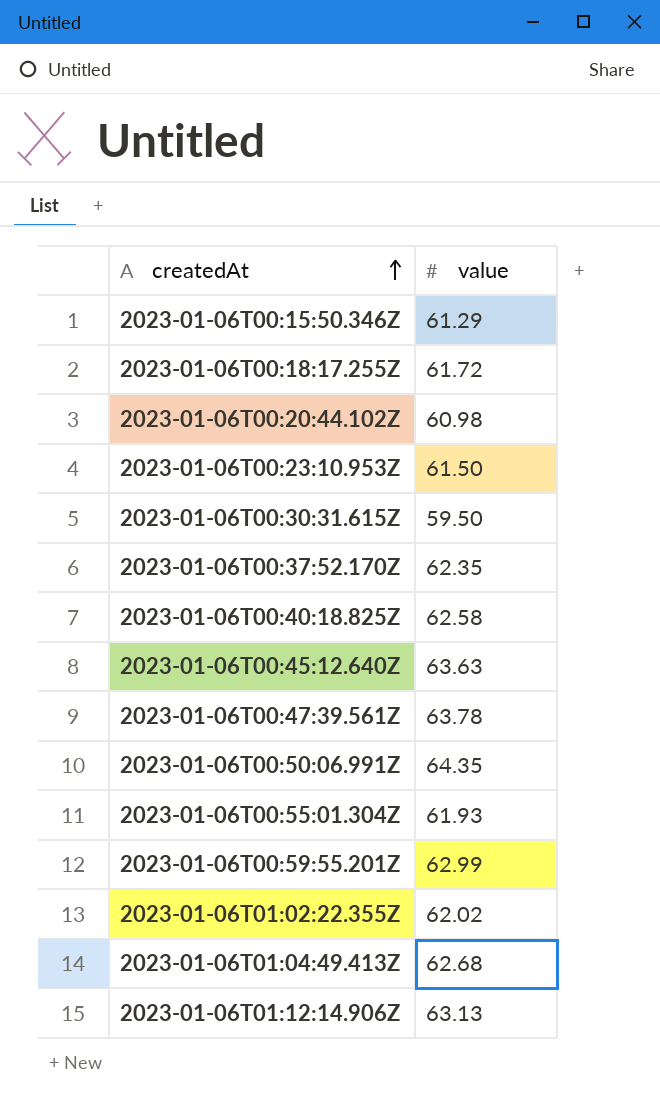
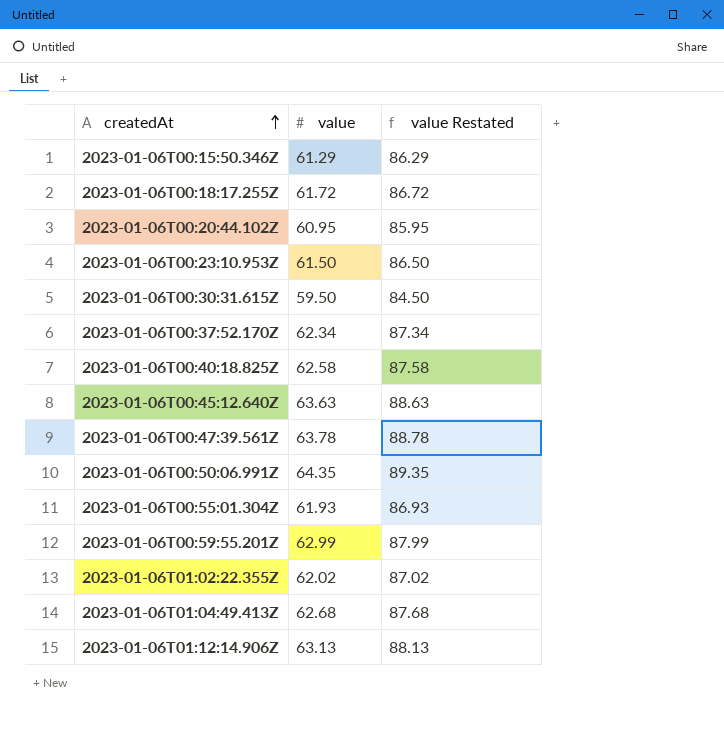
column value Restated | formula: none -> [value] + 25
2023-01-06T00:20:44.102Z | value: 60.98 -> 60.95
2023-01-06T00:37:52.170Z | value: 62.35 -> 62.34

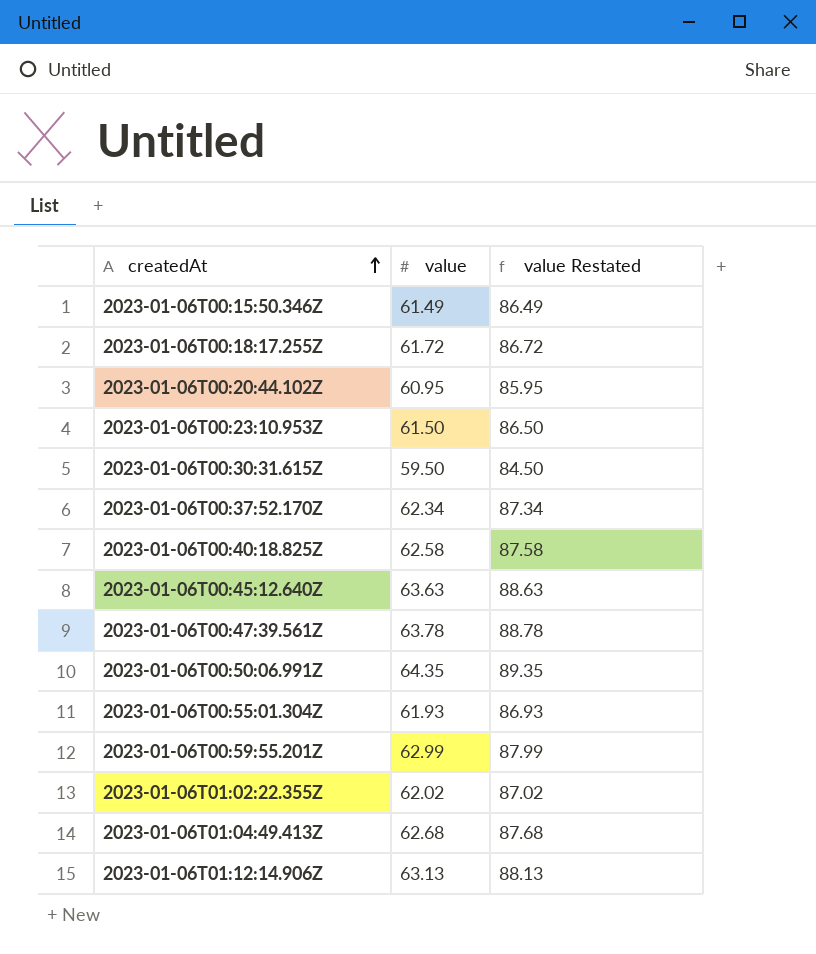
2023-01-06T00:15:50.346Z | value: 61.29 -> 61.49
2023-01-06T00:15:50.346Z | value Restated: 86.29 -> 86.49

